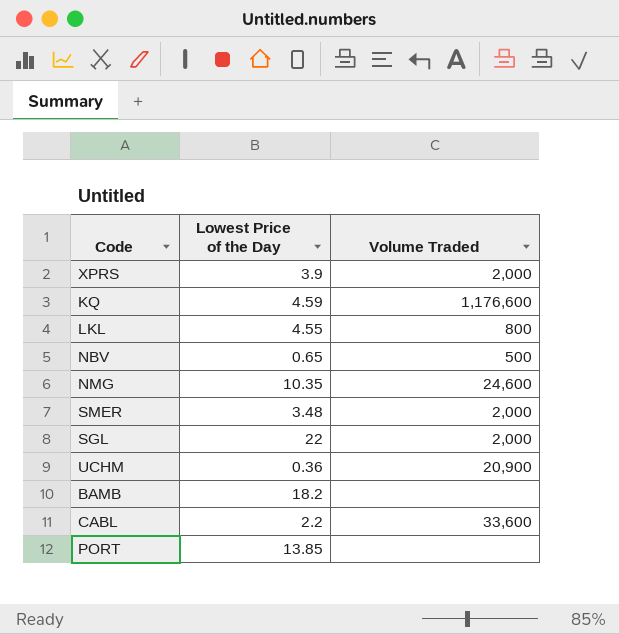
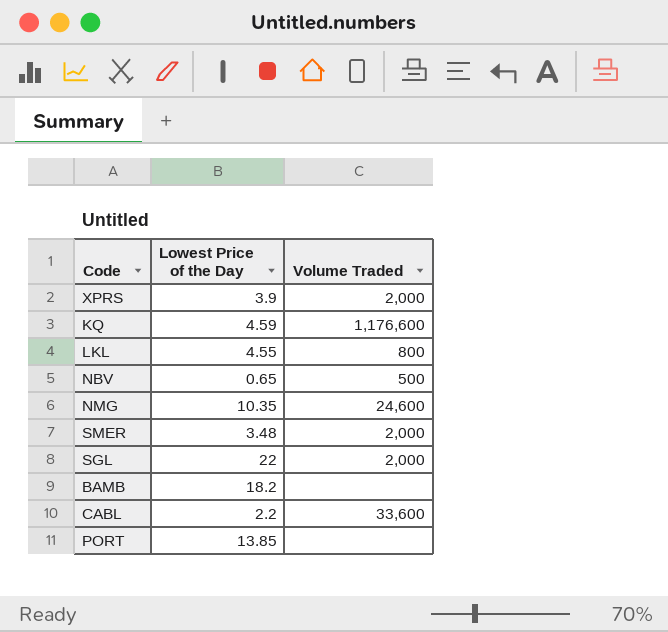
row UCHM: 0.36 | 20,900 -> none

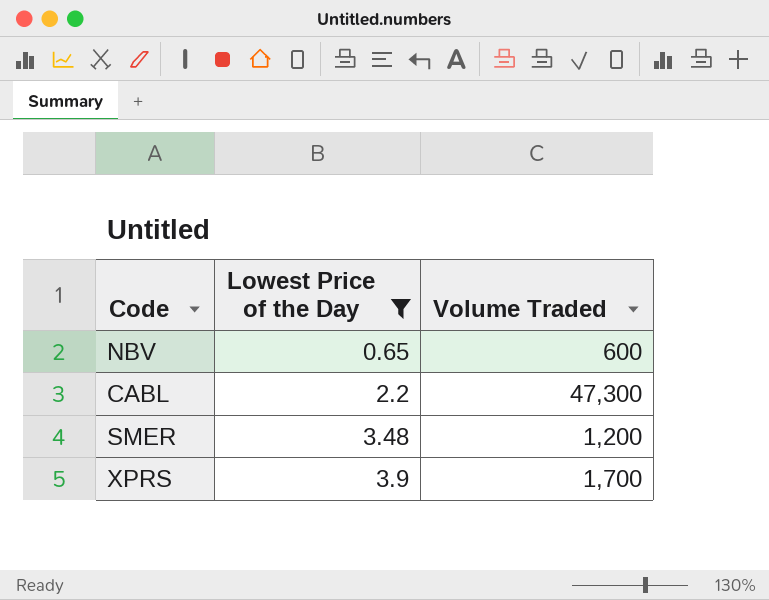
filter: none -> Lowest Price of the Day <= 3.9
row order: none -> Lowest Price of the Day ascending
NBV | Volume Traded: 500 -> 600
CABL | Volume Traded: 33,600 -> 47,300
SMER | Volume Traded: 2,000 -> 1,200
XPRS | Volume Traded: 2,000 -> 1,700

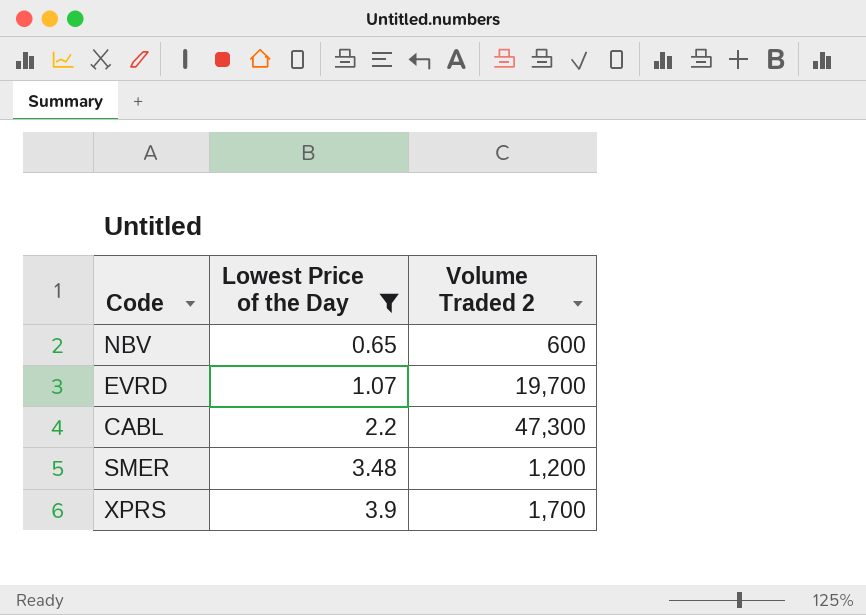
column name: Volume Traded -> Volume Traded 2
row EVRD: none -> 1.07 | 19,700

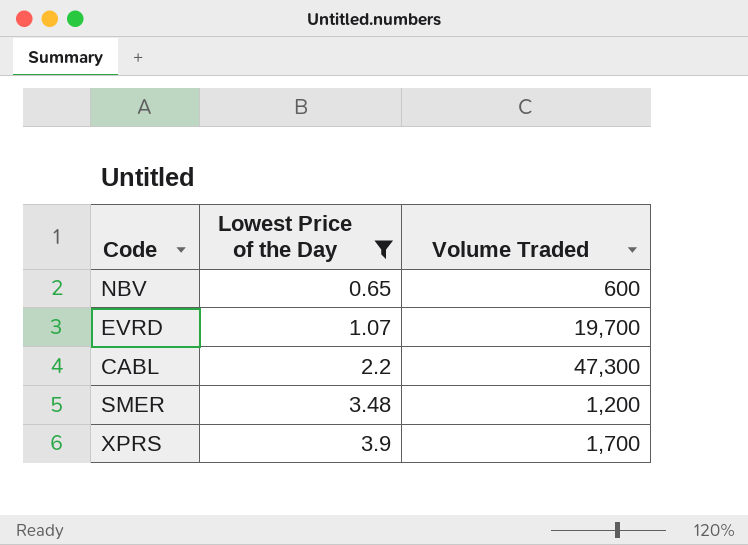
column name: Volume Traded 2 -> Volume Traded

